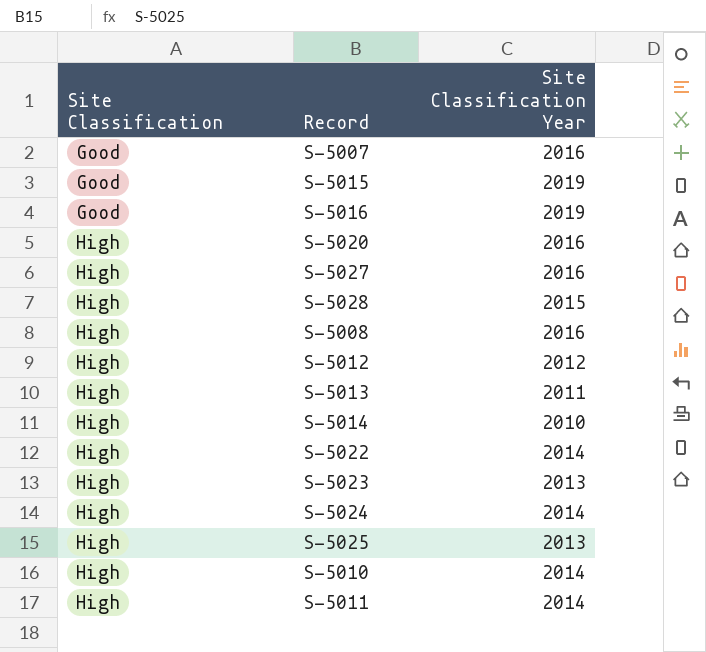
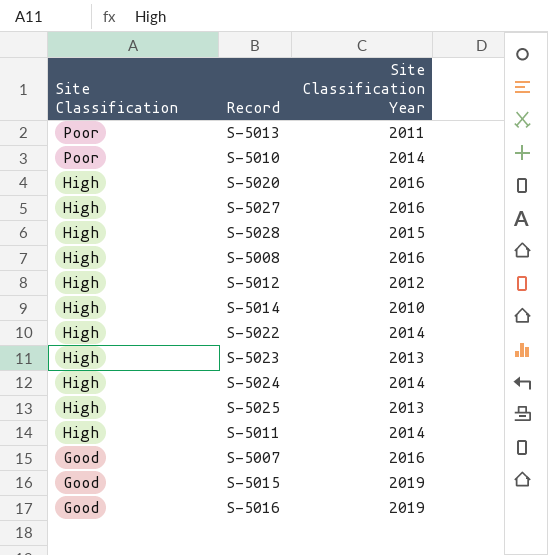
row order: Site Classification ascending -> Site Classification descending
S-5013 | Site Classification: High -> Poor
S-5010 | Site Classification: High -> Poor

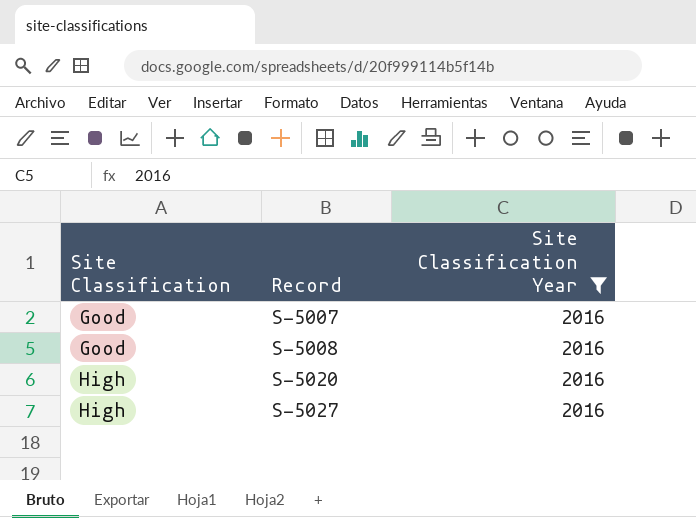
filter: none -> Site Classification Year = 2016
row order: Site Classification descending -> Site Classification ascending
S-5008 | Site Classification: High -> Good

